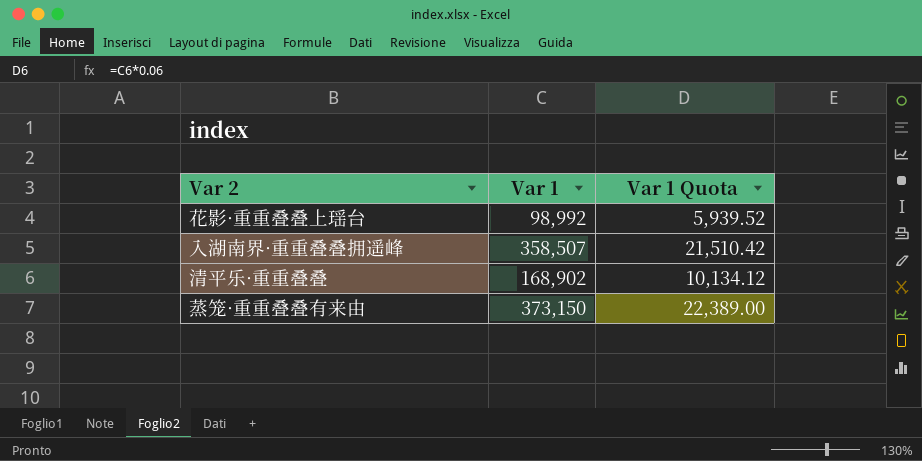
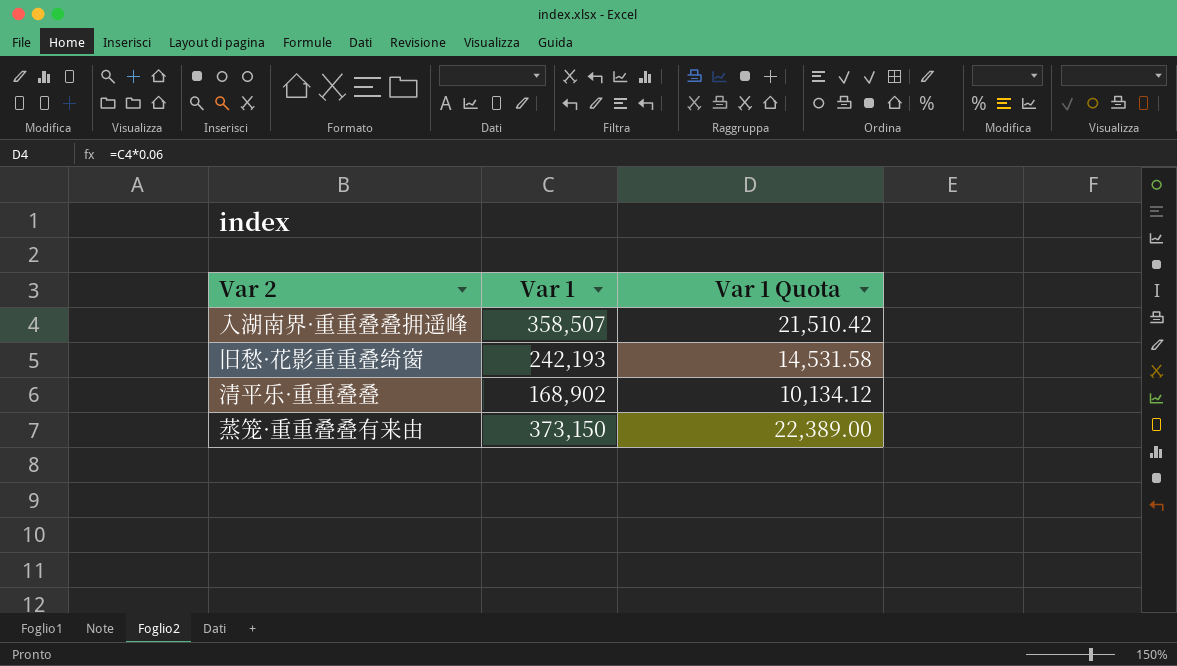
row 花影·重重叠叠上瑶台: 98,992 | 5,939.52 -> none
row 旧愁·花影重重叠绮窗: none -> 242,193 | 14,531.58

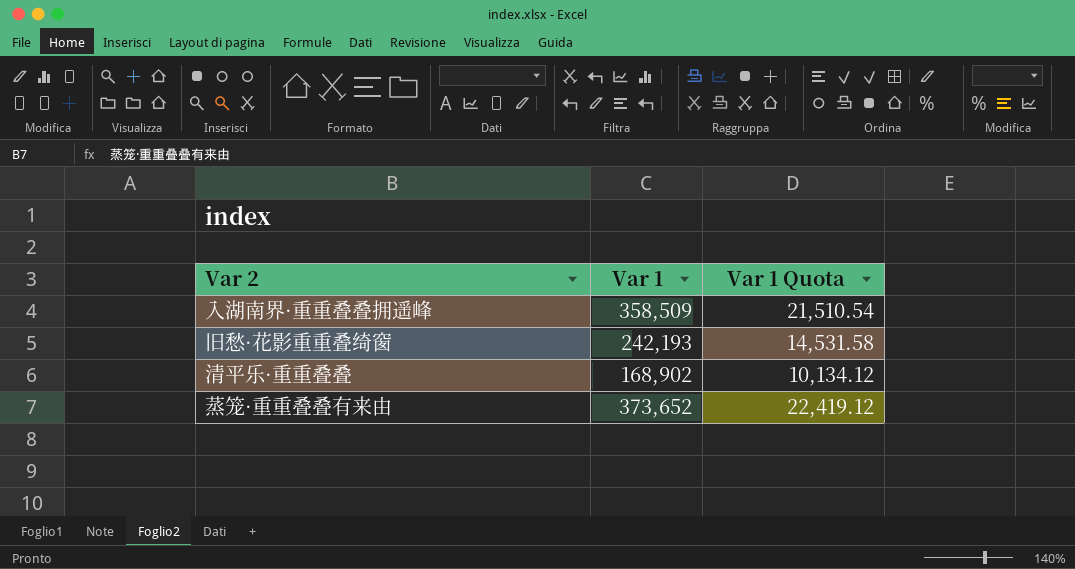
入湖南界·重重叠叠拥遥峰 | Var 1: 358,507 -> 358,509
入湖南界·重重叠叠拥遥峰 | Var 1 Quota: 21,510.42 -> 21,510.54
蒸笼·重重叠叠有来由 | Var 1: 373,150 -> 373,652
蒸笼·重重叠叠有来由 | Var 1 Quota: 22,389.00 -> 22,419.12

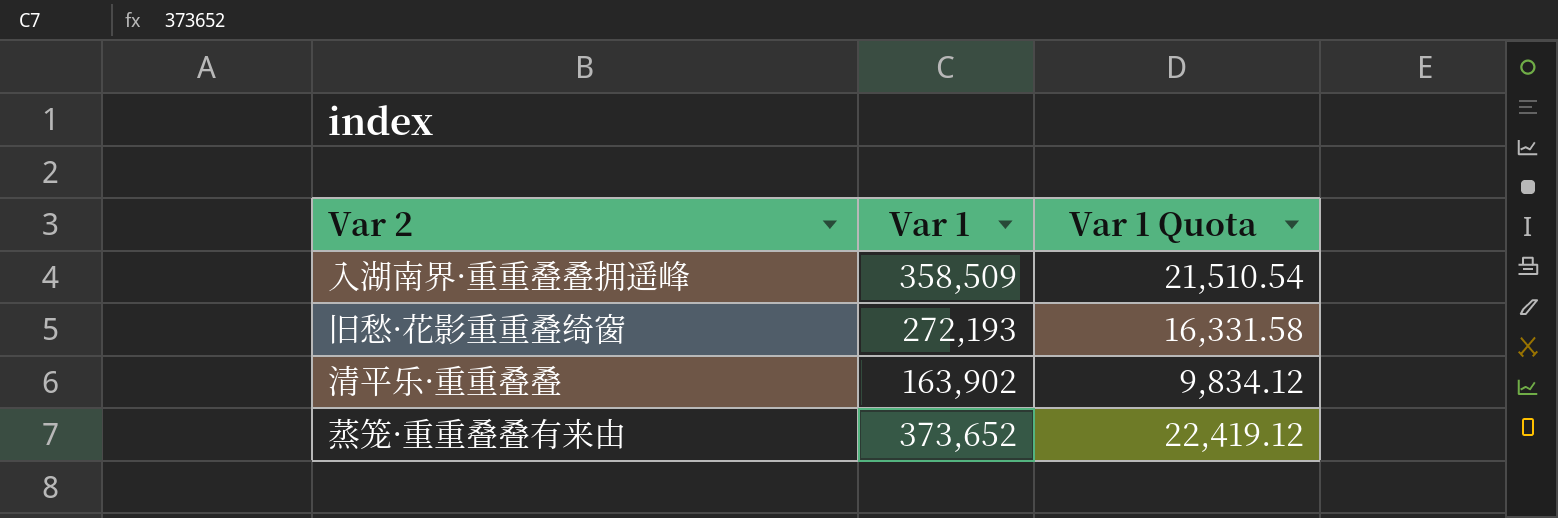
旧愁·花影重重叠绮窗 | Var 1: 242,193 -> 272,193
旧愁·花影重重叠绮窗 | Var 1 Quota: 14,531.58 -> 16,331.58
清平乐·重重叠叠 | Var 1: 168,902 -> 163,902
清平乐·重重叠叠 | Var 1 Quota: 10,134.12 -> 9,834.12

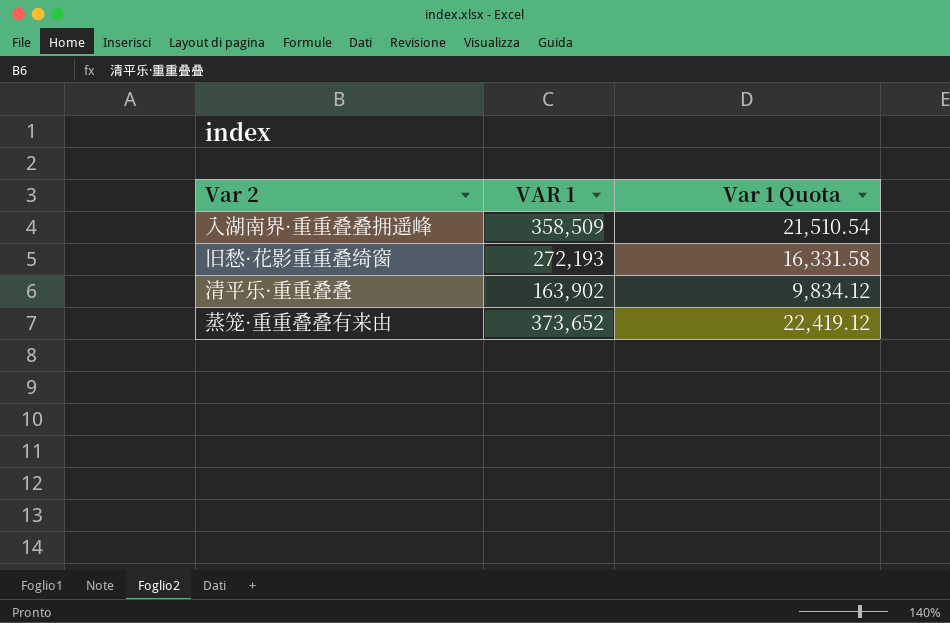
column name: Var 1 -> VAR 1

